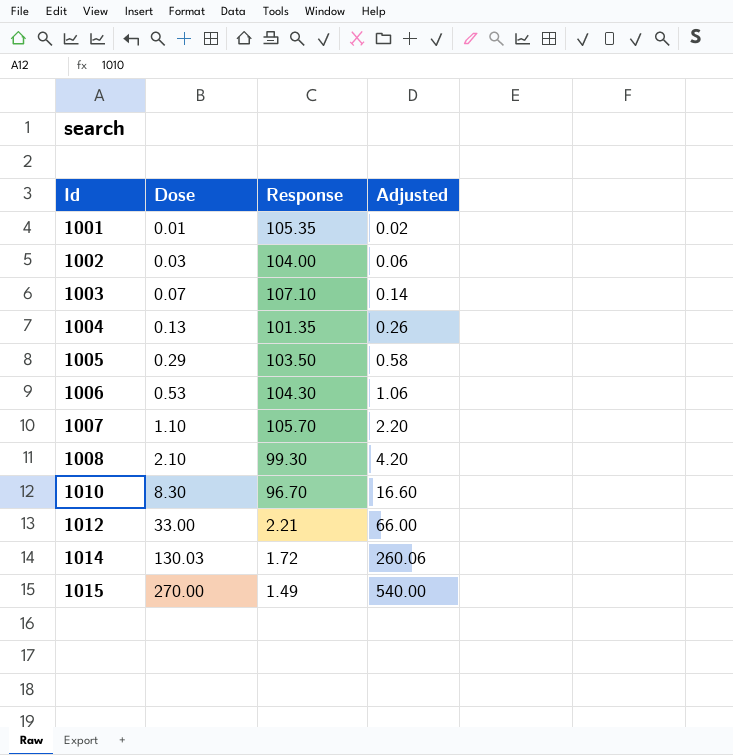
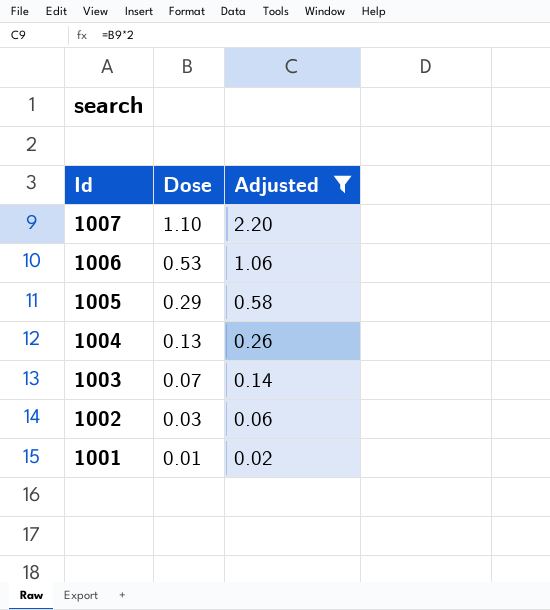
filter: none -> Adjusted <= 2.20
row order: Id ascending -> Id descending
column Response | position: 3 -> none

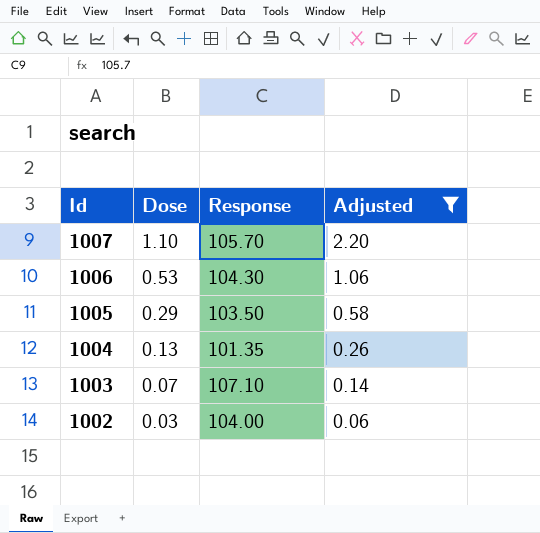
column Response | position: none -> 3
row 1001: 0.01 | 0.02 -> none

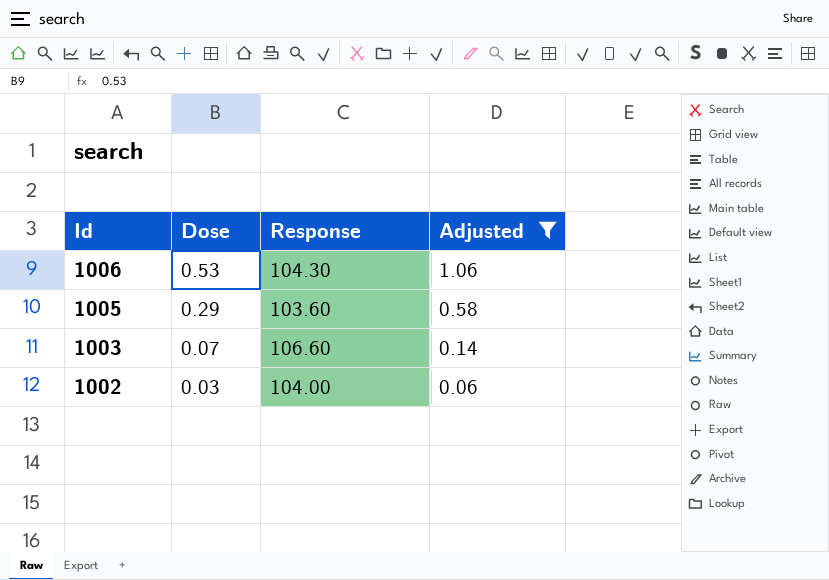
row 1007: 1.10 | 105.70 | 2.20 -> none
row 1004: 0.13 | 101.35 | 0.26 -> none
1005 | Response: 103.50 -> 103.60
1003 | Response: 107.10 -> 106.60

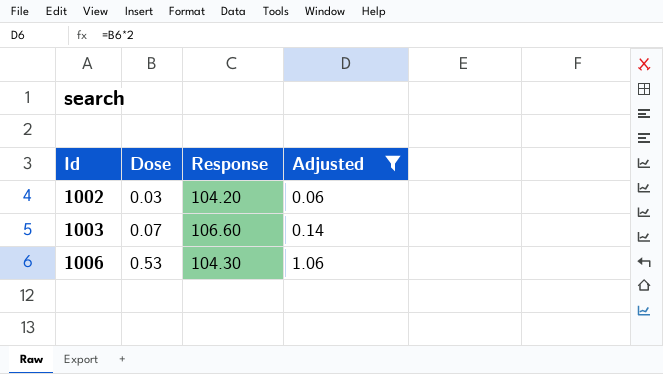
row order: Id descending -> Id ascending
row 1005: 0.29 | 103.60 | 0.58 -> none
1002 | Response: 104.00 -> 104.20

